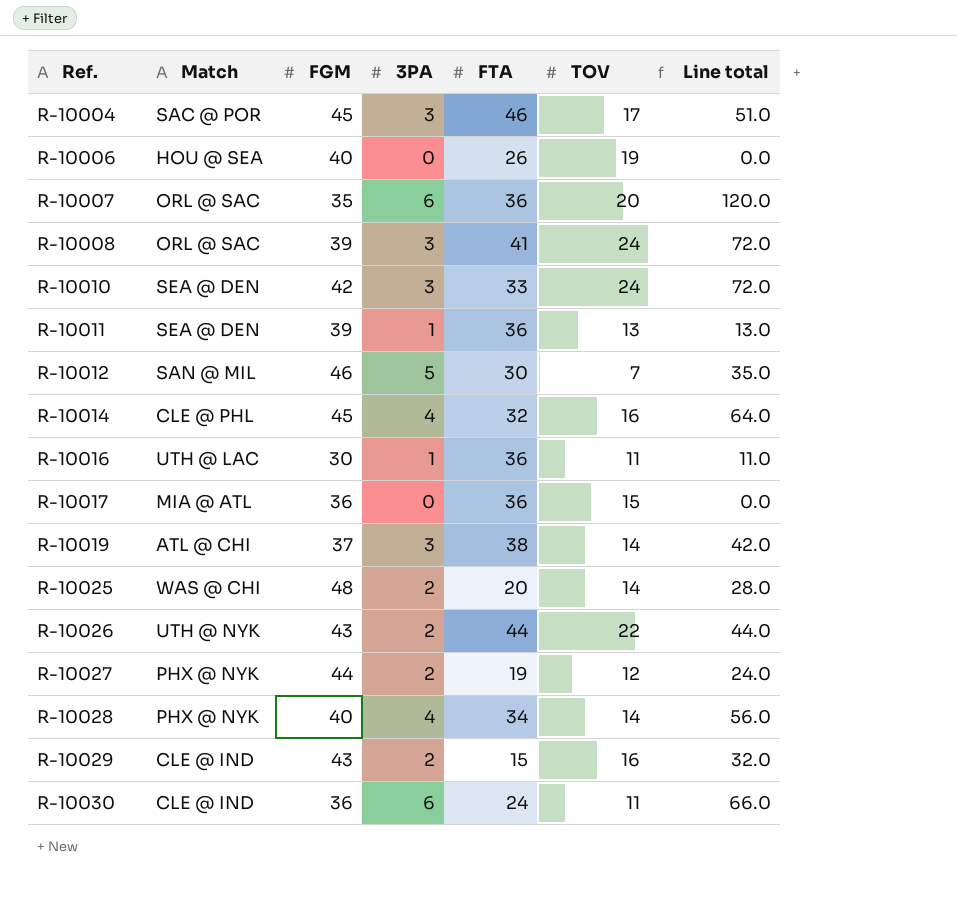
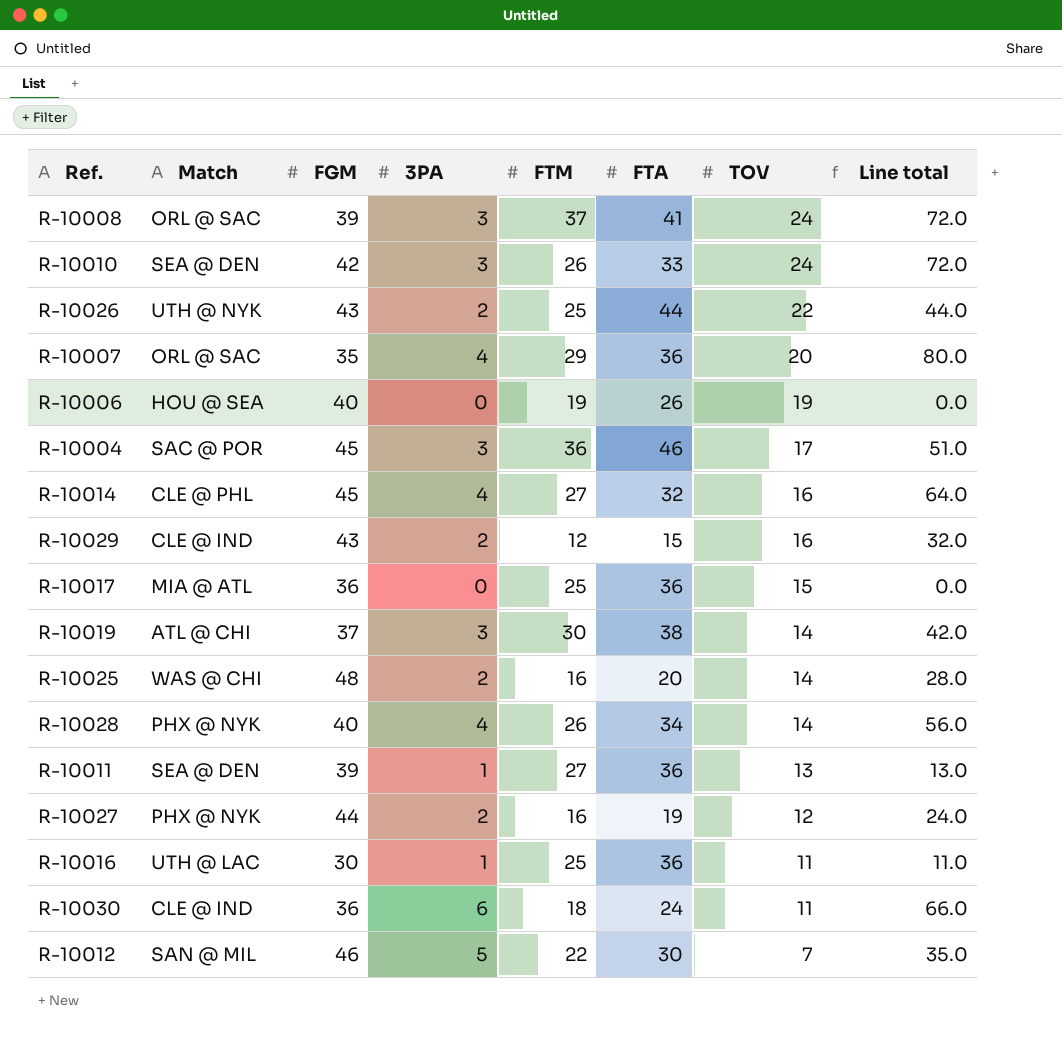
row order: Ref. ascending -> TOV descending
column FTM | position: none -> 5
R-10007 | 3PA: 6 -> 4
R-10007 | Line total: 120.0 -> 80.0

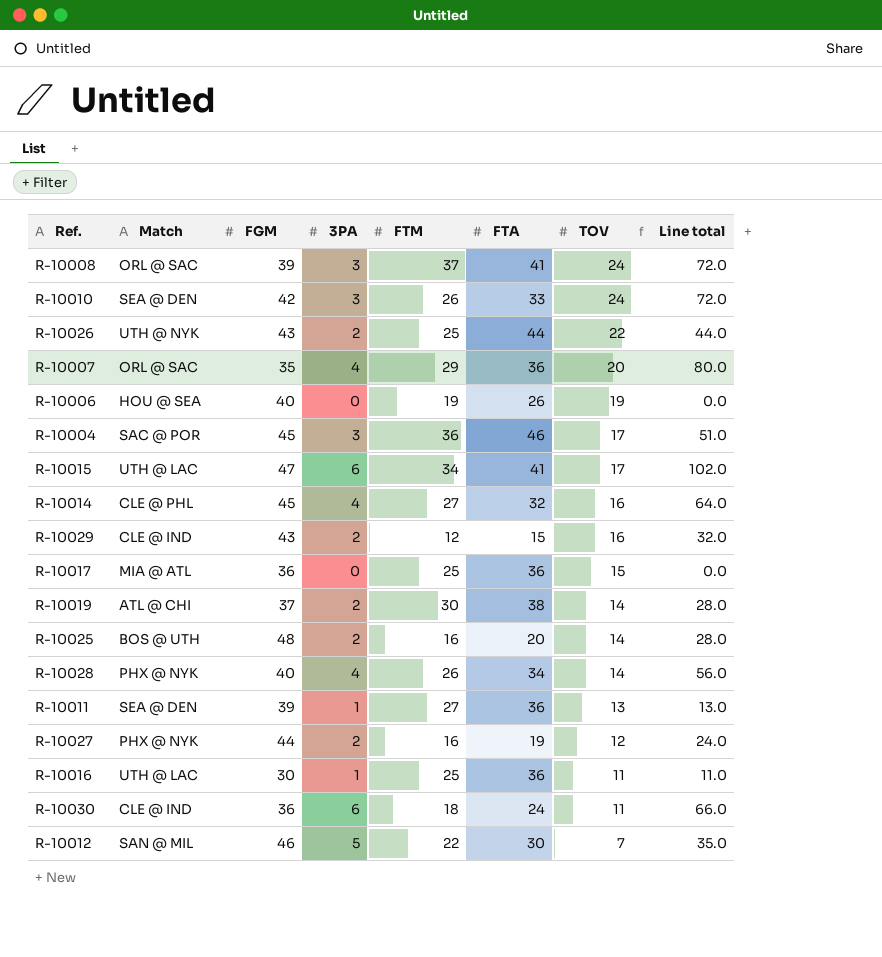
row R-10015: none -> UTH @ LAC | 47 | 6 | 34 | 41 | 17 | 102.0
R-10019 | 3PA: 3 -> 2
R-10019 | Line total: 42.0 -> 28.0
R-10025 | Match: WAS @ CHI -> BOS @ UTH

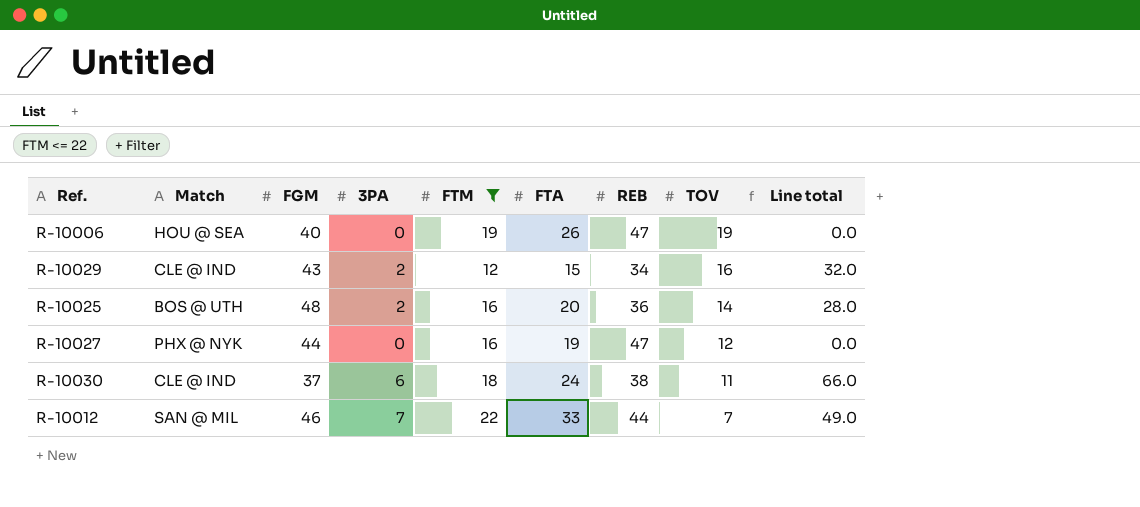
filter: none -> FTM <= 22
column REB | position: none -> 7
R-10027 | 3PA: 2 -> 0
R-10027 | Line total: 24.0 -> 0.0
R-10030 | FGM: 36 -> 37
R-10012 | 3PA: 5 -> 7
R-10012 | FTA: 30 -> 33
R-10012 | Line total: 35.0 -> 49.0

